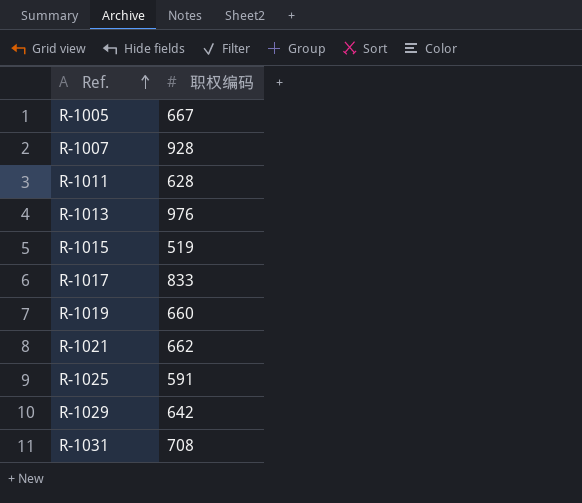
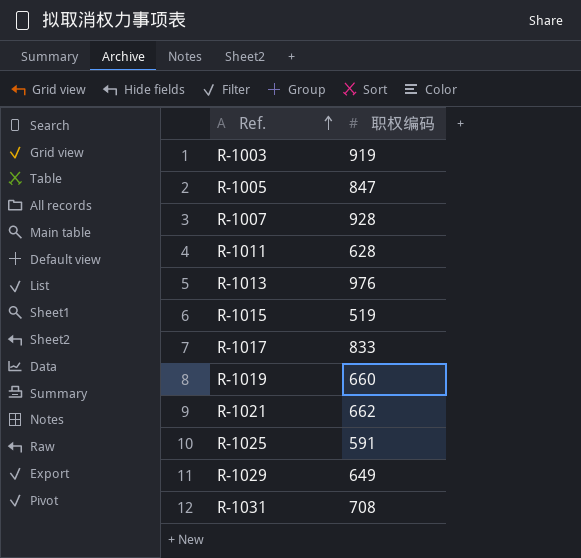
row R-1003: none -> 919
R-1005 | 职权编码: 667 -> 847
R-1029 | 职权编码: 642 -> 649

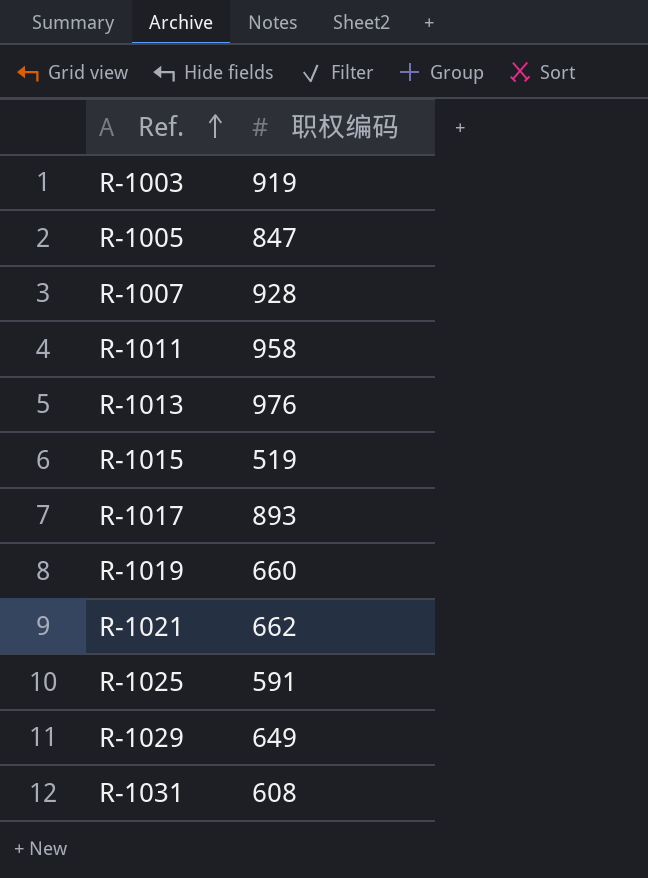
R-1011 | 职权编码: 628 -> 958
R-1017 | 职权编码: 833 -> 893
R-1031 | 职权编码: 708 -> 608

